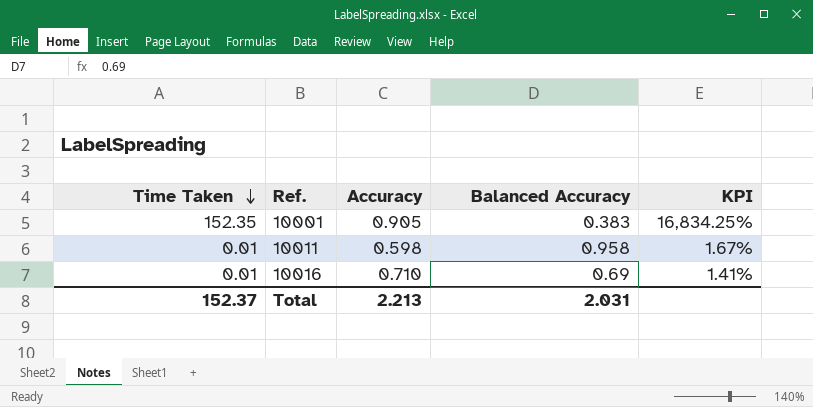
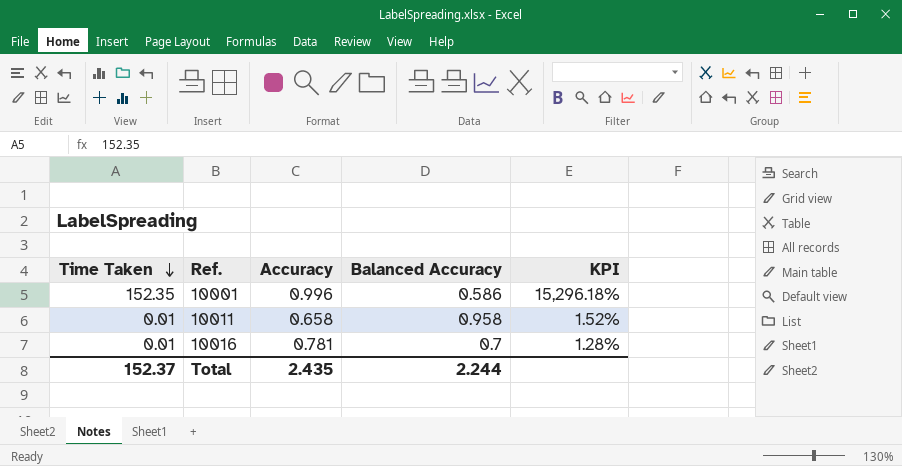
10001 | Accuracy: 0.905 -> 0.996
10001 | Balanced Accuracy: 0.383 -> 0.586
10001 | KPI: 16,834.25% -> 15,296.18%
10011 | Accuracy: 0.598 -> 0.658
10011 | KPI: 1.67% -> 1.52%
10016 | Accuracy: 0.710 -> 0.781
10016 | Balanced Accuracy: 0.69 -> 0.7
10016 | KPI: 1.41% -> 1.28%
Total | Accuracy: 2.213 -> 2.435
Total | Balanced Accuracy: 2.031 -> 2.244

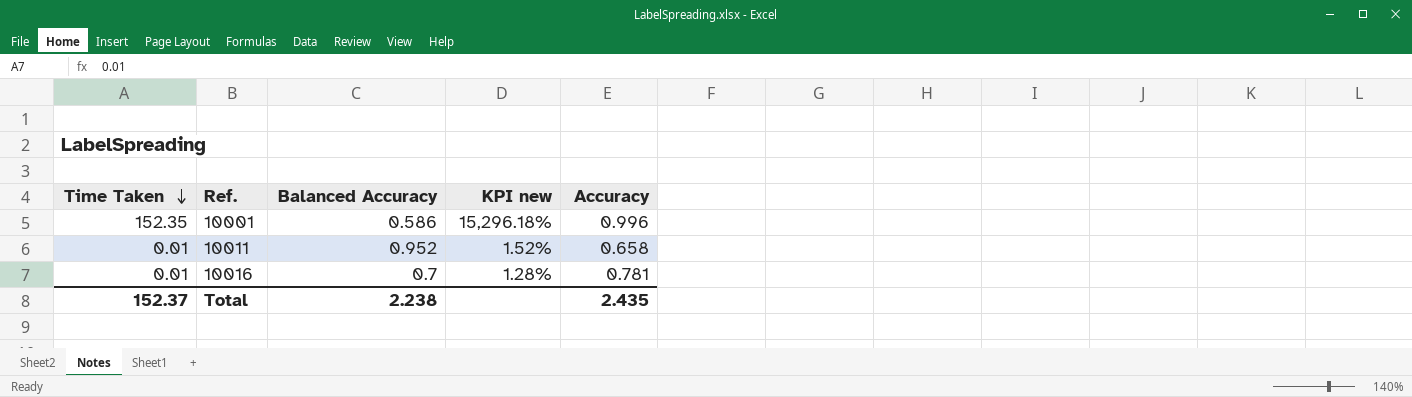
column name: KPI -> KPI new
column Accuracy | position: 3 -> 5
10011 | Balanced Accuracy: 0.958 -> 0.952
Total | Balanced Accuracy: 2.244 -> 2.238

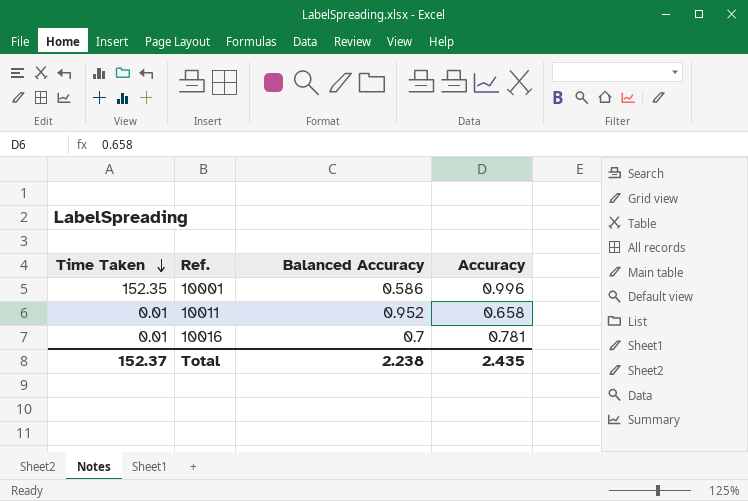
column KPI new | formula: [Time Taken] / [Accuracy] -> none

